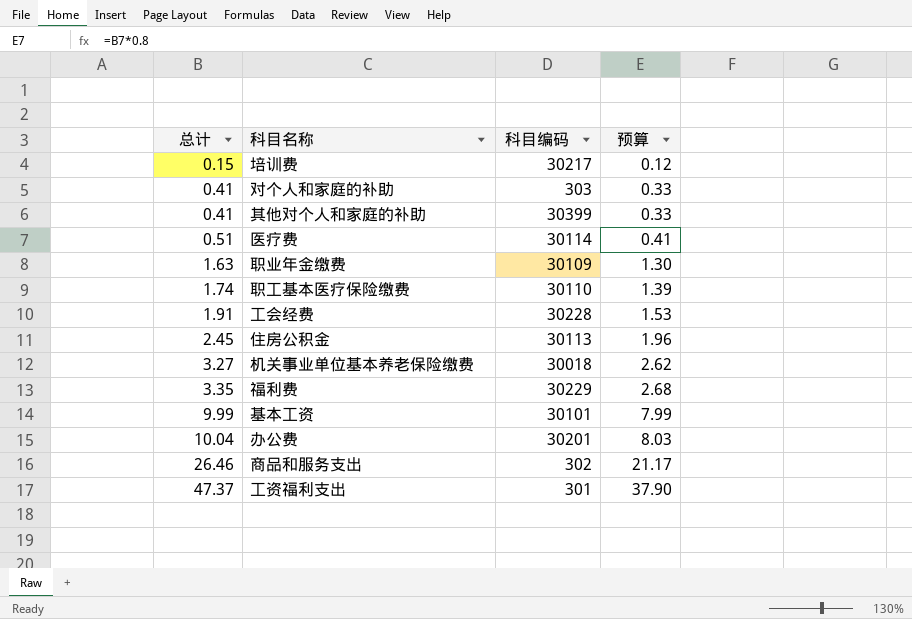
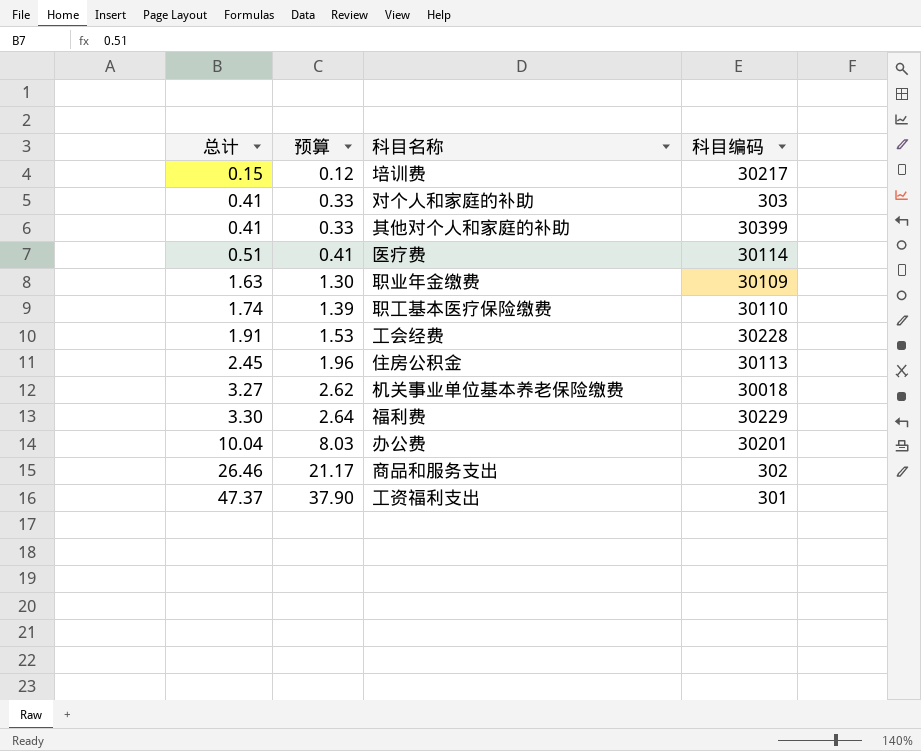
column 预算 | position: 4 -> 2
row 基本工资: 9.99 | 30101 | 7.99 -> none
福利费 | 总计: 3.35 -> 3.30
福利费 | 预算: 2.68 -> 2.64

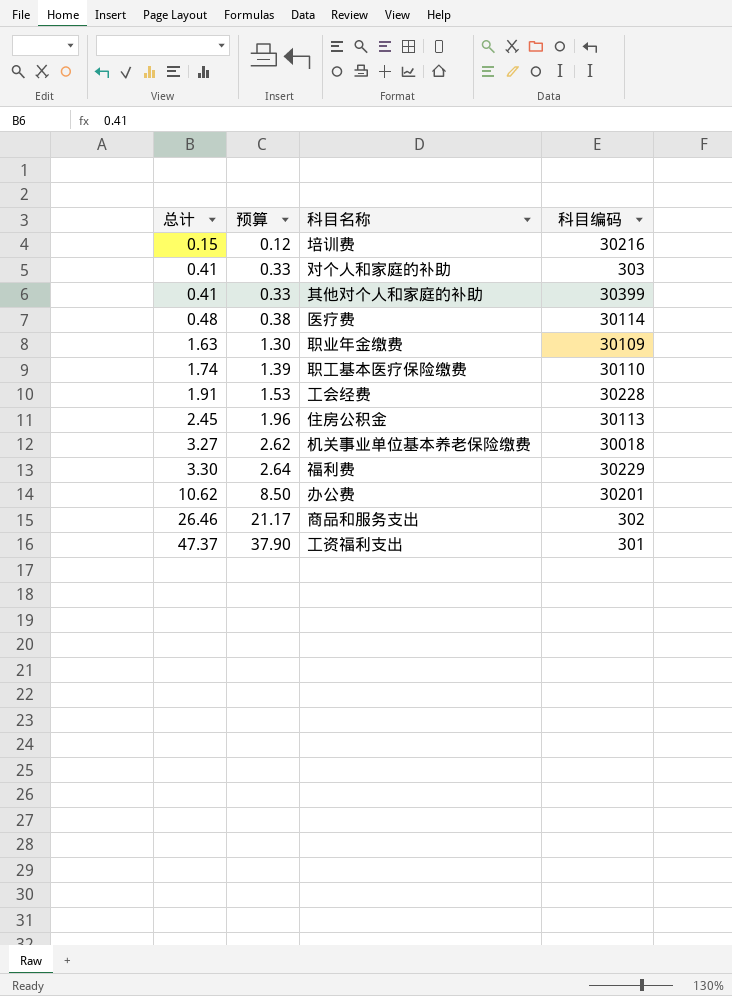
培训费 | 科目编码: 30217 -> 30216
医疗费 | 总计: 0.51 -> 0.48
医疗费 | 预算: 0.41 -> 0.38
办公费 | 总计: 10.04 -> 10.62
办公费 | 预算: 8.03 -> 8.50

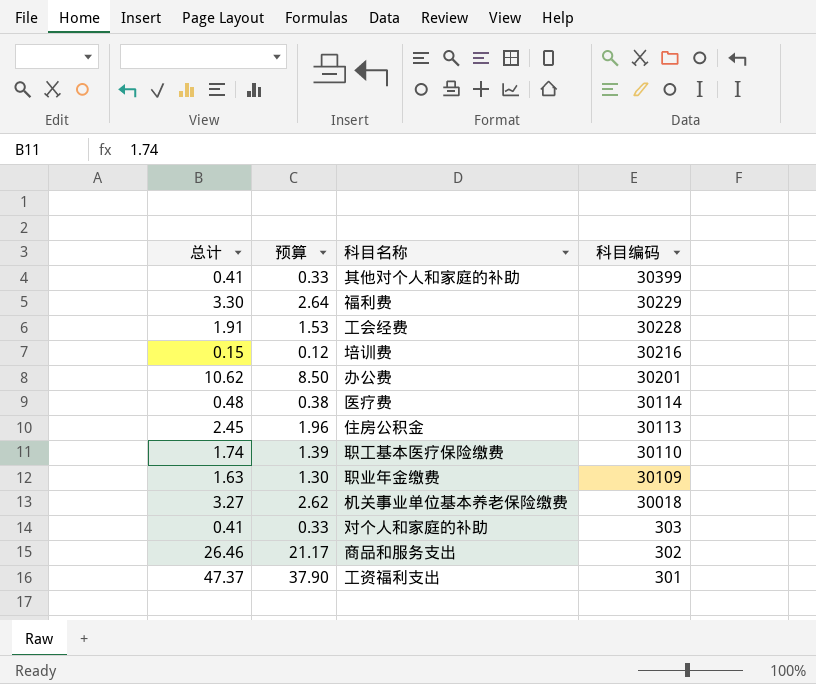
row order: 总计 ascending -> 科目编码 descending

